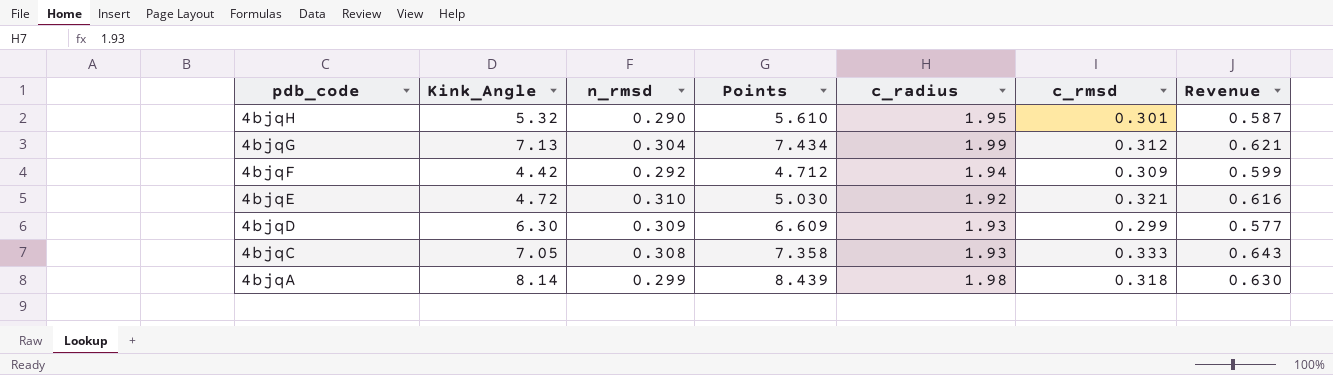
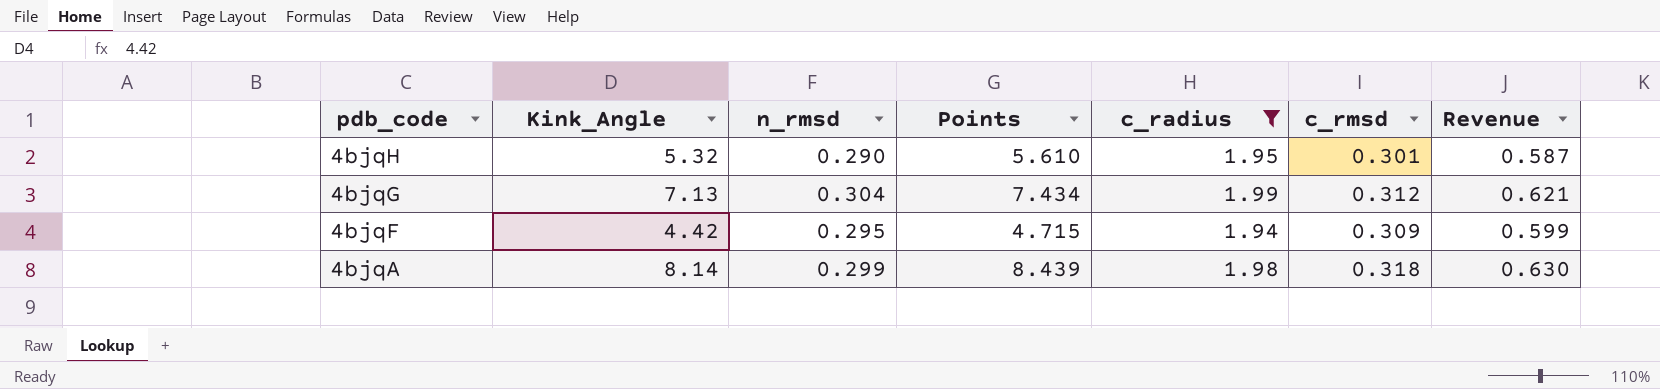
filter: none -> c_radius >= 1.94
4bjqF | n_rmsd: 0.292 -> 0.295
4bjqF | Points: 4.712 -> 4.715

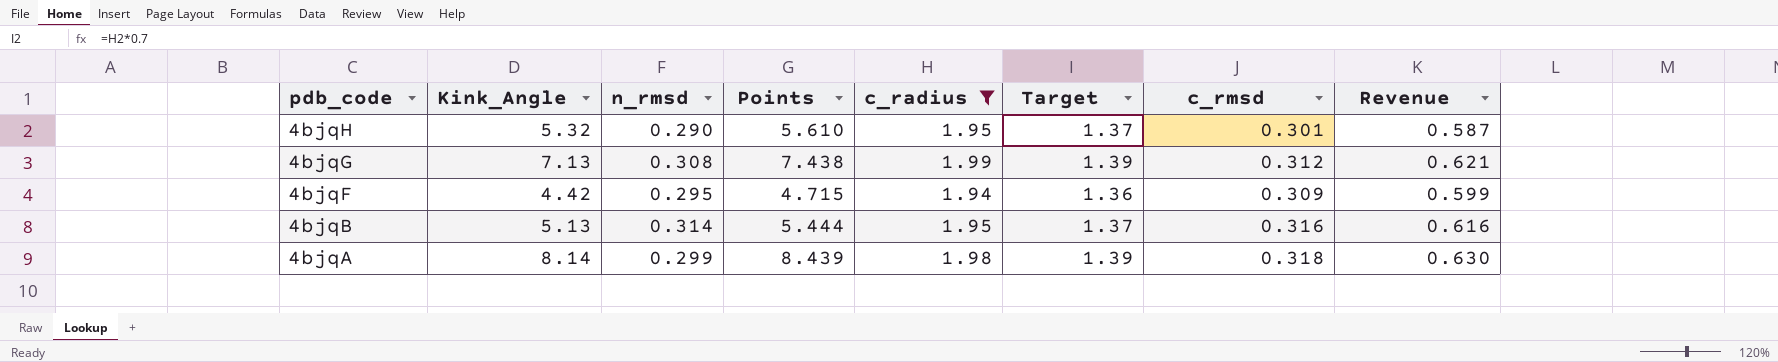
column Target | formula: none -> [c_radius] * 0.7
4bjqG | n_rmsd: 0.304 -> 0.308
4bjqG | Points: 7.434 -> 7.438
row 4bjqB: none -> 5.13 | 0.314 | 5.444 | 1.95 | 1.37 | 0.316 | 0.616

